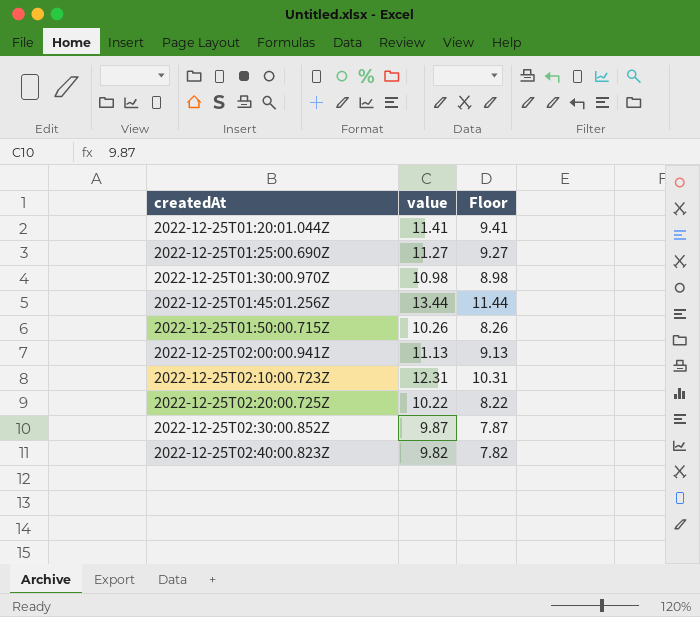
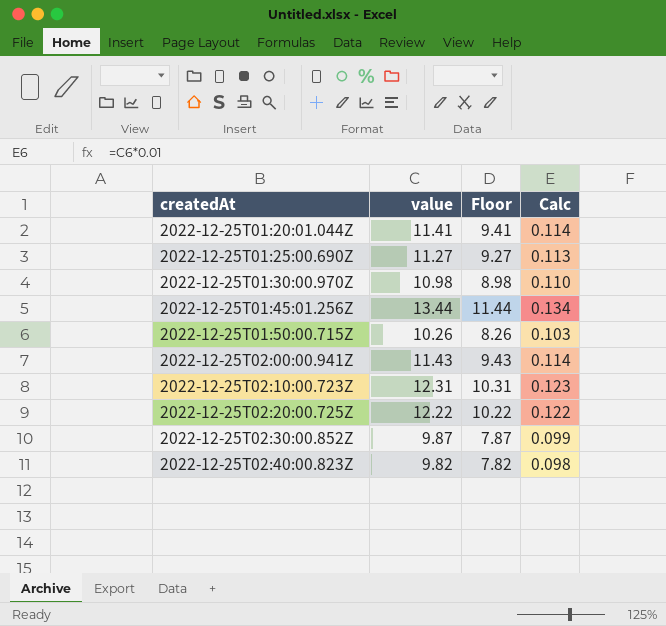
column Calc | formula: none -> [value] * 0.01
2022-12-25T02:00:00.941Z | value: 11.13 -> 11.43
2022-12-25T02:00:00.941Z | Floor: 9.13 -> 9.43
2022-12-25T02:20:00.725Z | value: 10.22 -> 12.22
2022-12-25T02:20:00.725Z | Floor: 8.22 -> 10.22

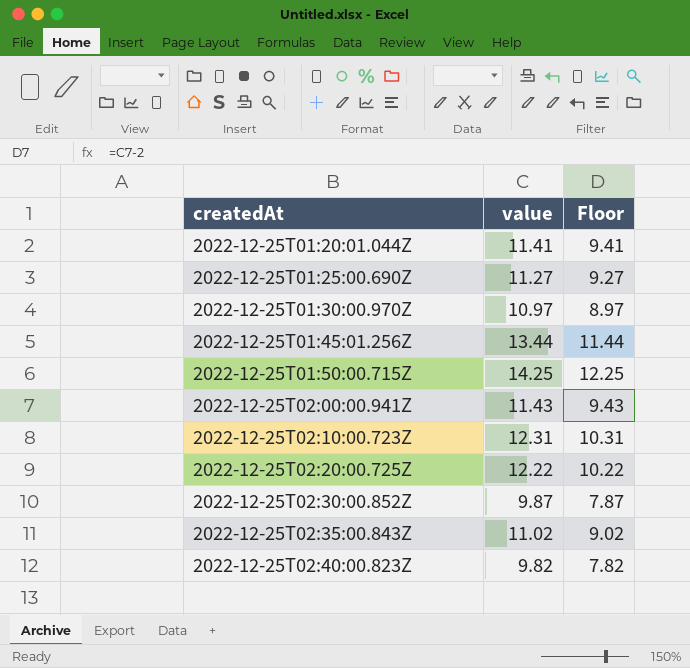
column Calc | formula: [value] * 0.01 -> none
2022-12-25T01:30:00.970Z | value: 10.98 -> 10.97
2022-12-25T01:30:00.970Z | Floor: 8.98 -> 8.97
2022-12-25T01:50:00.715Z | value: 10.26 -> 14.25
2022-12-25T01:50:00.715Z | Floor: 8.26 -> 12.25
row 2022-12-25T02:35:00.843Z: none -> 11.02 | 9.02

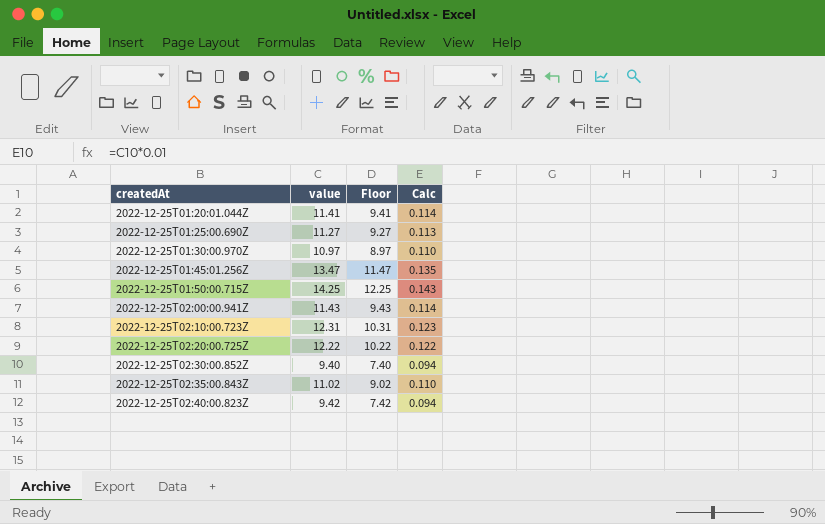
column Calc | formula: none -> [value] * 0.01
2022-12-25T01:45:01.256Z | value: 13.44 -> 13.47
2022-12-25T01:45:01.256Z | Floor: 11.44 -> 11.47
2022-12-25T02:30:00.852Z | value: 9.87 -> 9.40
2022-12-25T02:30:00.852Z | Floor: 7.87 -> 7.40
2022-12-25T02:40:00.823Z | value: 9.82 -> 9.42
2022-12-25T02:40:00.823Z | Floor: 7.82 -> 7.42

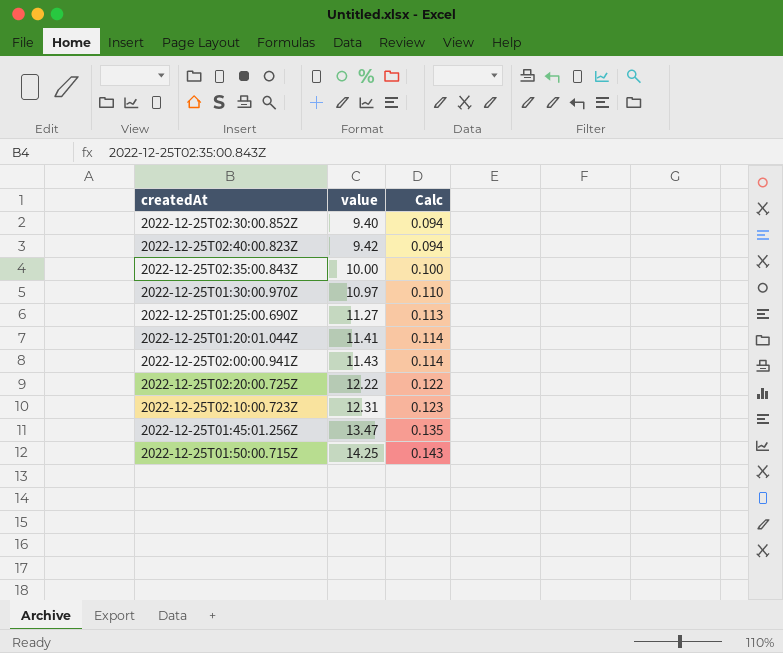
row order: createdAt ascending -> value ascending
column Floor | formula: [value] - 2 -> none
2022-12-25T02:35:00.843Z | value: 11.02 -> 10.00
2022-12-25T02:35:00.843Z | Calc: 0.110 -> 0.100

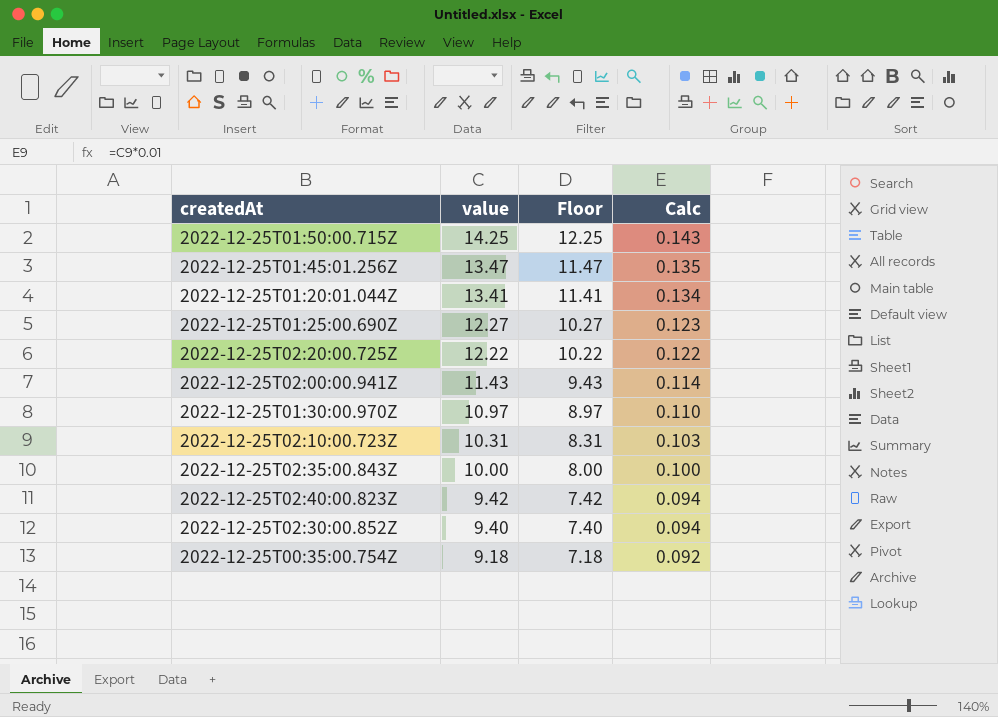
row order: value ascending -> value descending
column Floor | formula: none -> [value] - 2
2022-12-25T01:20:01.044Z | value: 11.41 -> 13.41
2022-12-25T01:20:01.044Z | Calc: 0.114 -> 0.134
2022-12-25T01:25:00.690Z | value: 11.27 -> 12.27
2022-12-25T01:25:00.690Z | Calc: 0.113 -> 0.123
2022-12-25T02:10:00.723Z | value: 12.31 -> 10.31
2022-12-25T02:10:00.723Z | Calc: 0.123 -> 0.103
row 2022-12-25T00:35:00.754Z: none -> 9.18 | 7.18 | 0.092

